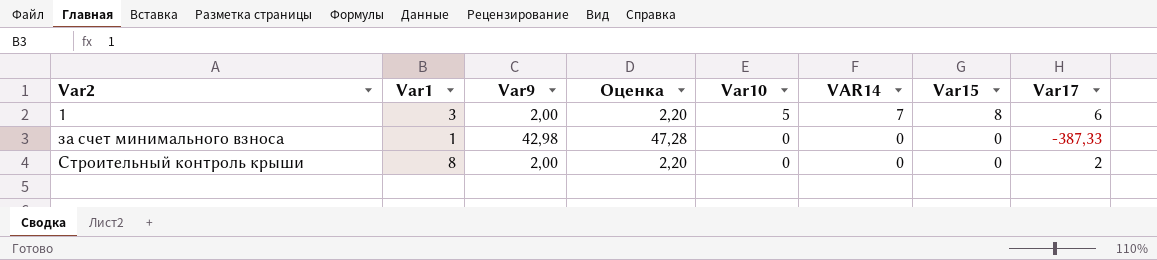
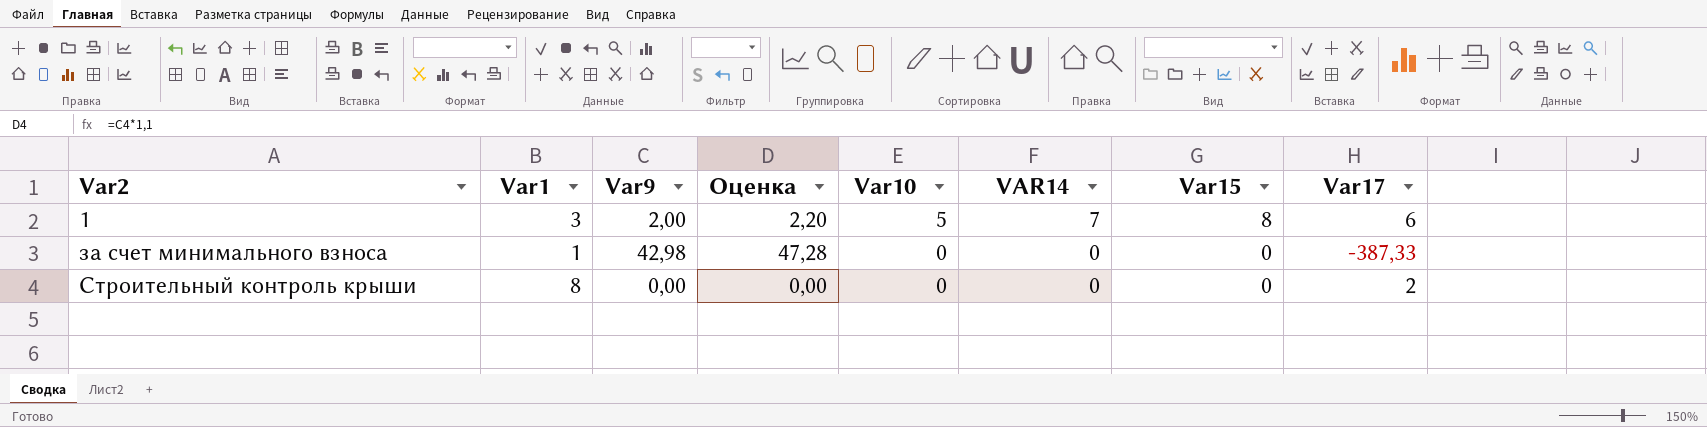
Строительный контроль крыши | Var9: 2,00 -> 0,00
Строительный контроль крыши | Оценка: 2,20 -> 0,00

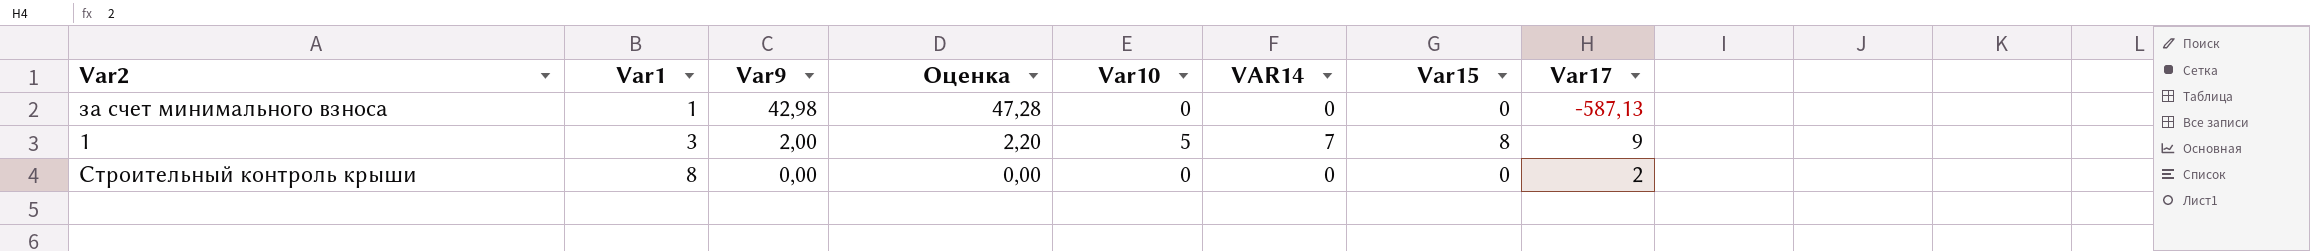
row order: Var2 ascending -> Var1 ascending
за счет минимального взноса | Var17: -387,33 -> -587,13
1 | Var17: 6 -> 9

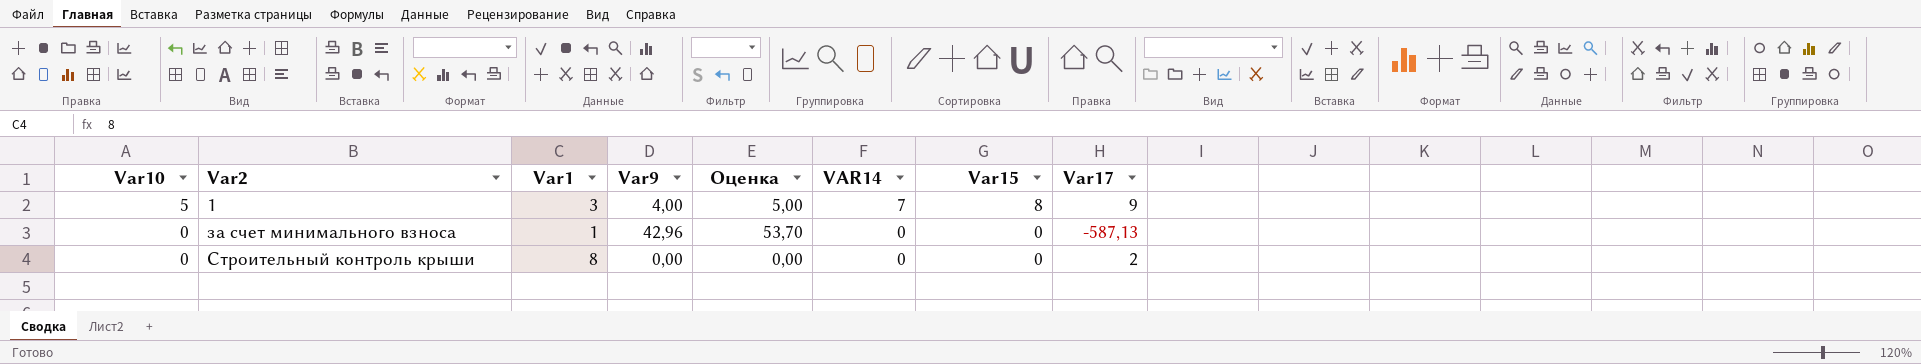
row order: Var1 ascending -> Var10 descending
column Var10 | position: 5 -> 1
column Оценка | formula: [Var9] * 1,1 -> [Var9] * 1,25
1 | Var9: 2,00 -> 4,00
за счет минимального взноса | Var9: 42,98 -> 42,96

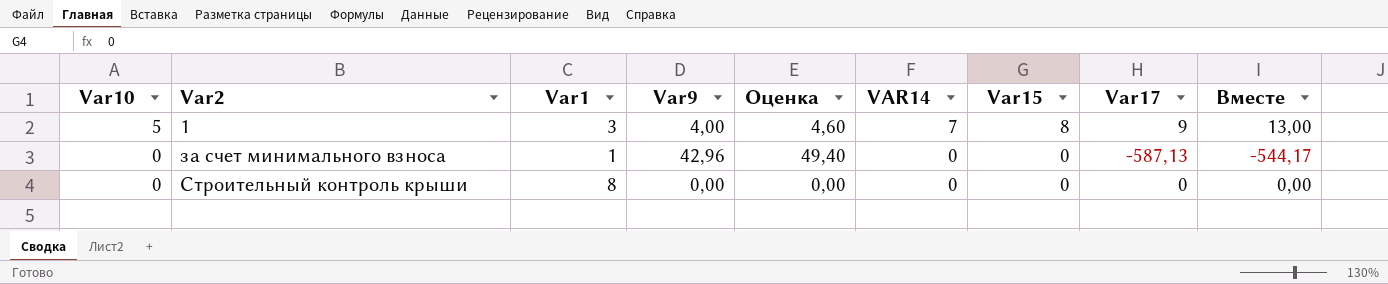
column Оценка | formula: [Var9] * 1,25 -> [Var9] * 1,15
column Вместе | formula: none -> [Var9] + [Var17]
Строительный контроль крыши | Var17: 2 -> 0

